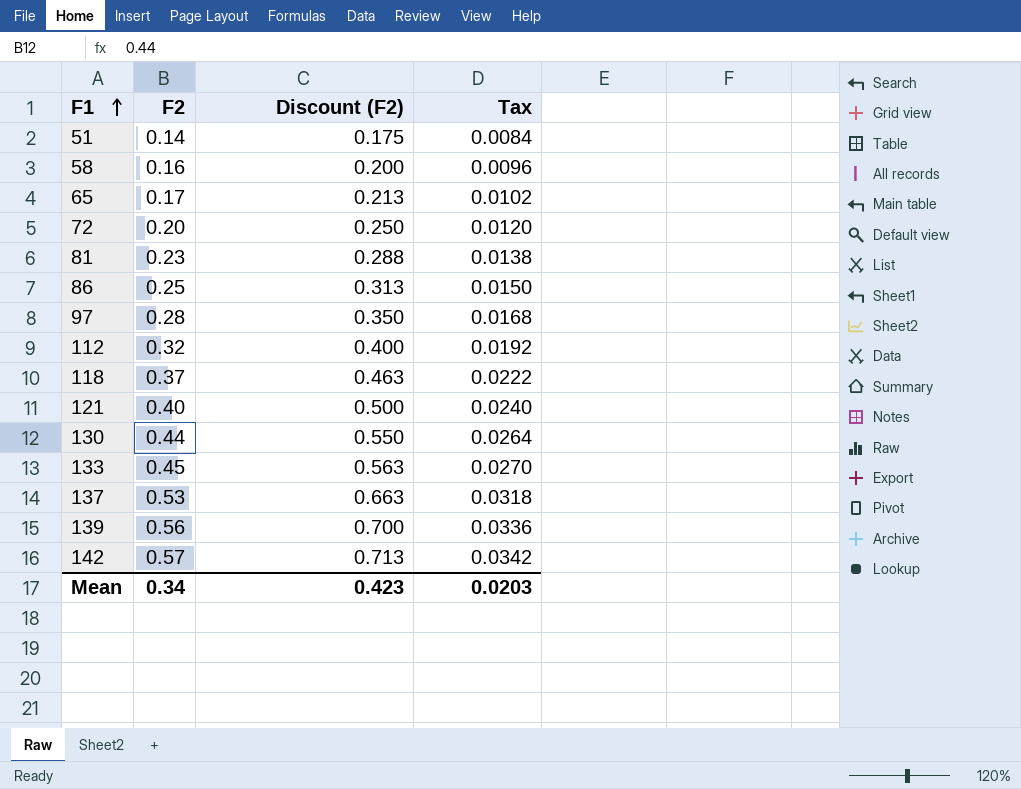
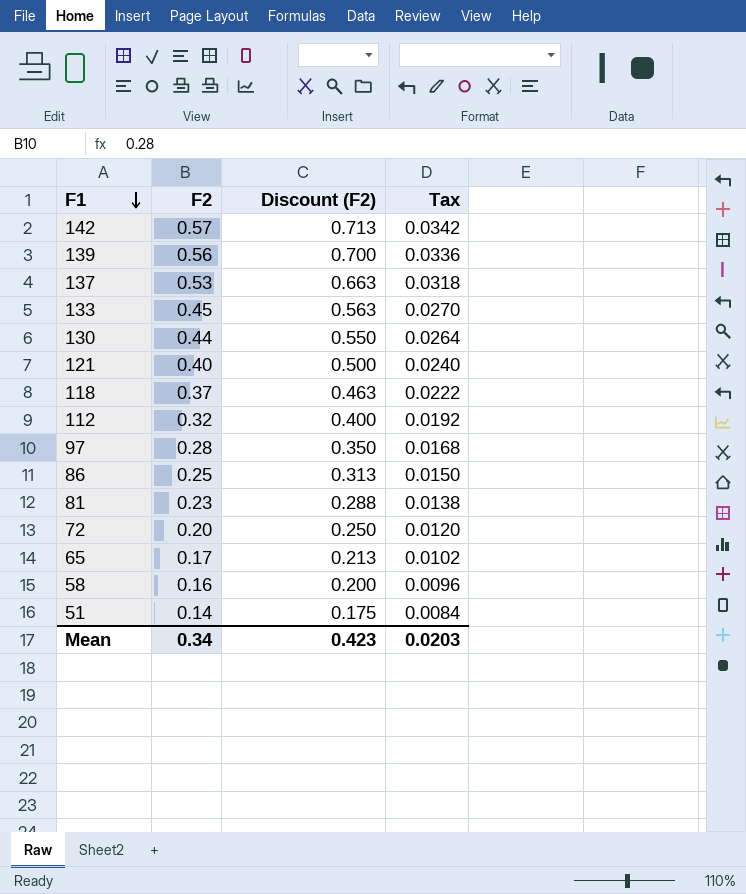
row order: F1 ascending -> F1 descending

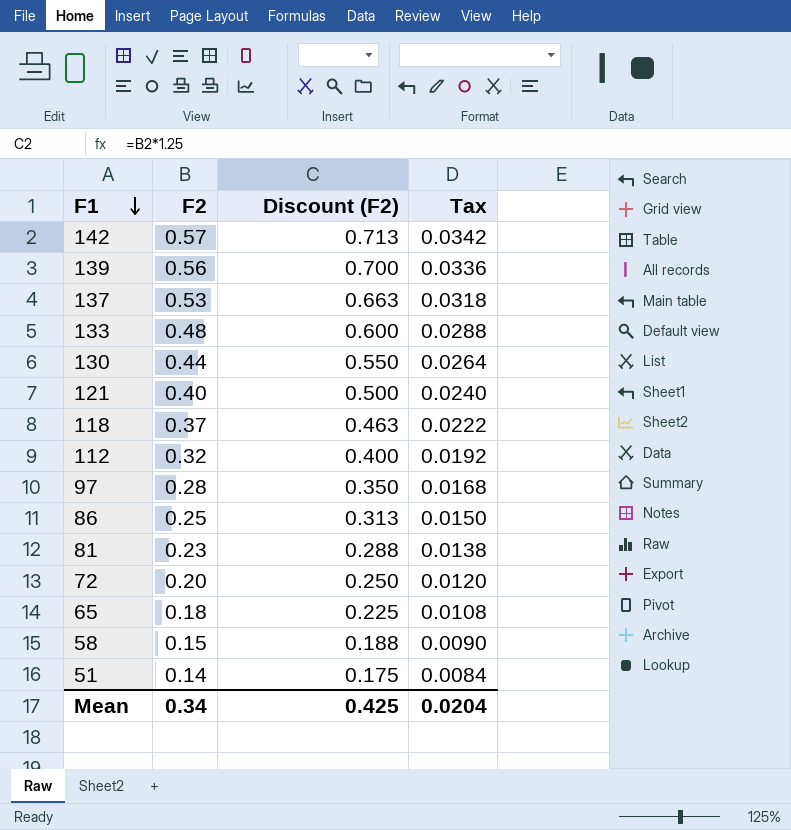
133 | F2: 0.45 -> 0.48
133 | Discount (F2): 0.563 -> 0.600
133 | Tax: 0.0270 -> 0.0288
65 | F2: 0.17 -> 0.18
65 | Discount (F2): 0.213 -> 0.225
65 | Tax: 0.0102 -> 0.0108
58 | F2: 0.16 -> 0.15
58 | Discount (F2): 0.200 -> 0.188
58 | Tax: 0.0096 -> 0.0090
Mean | Discount (F2): 0.423 -> 0.425
Mean | Tax: 0.0203 -> 0.0204

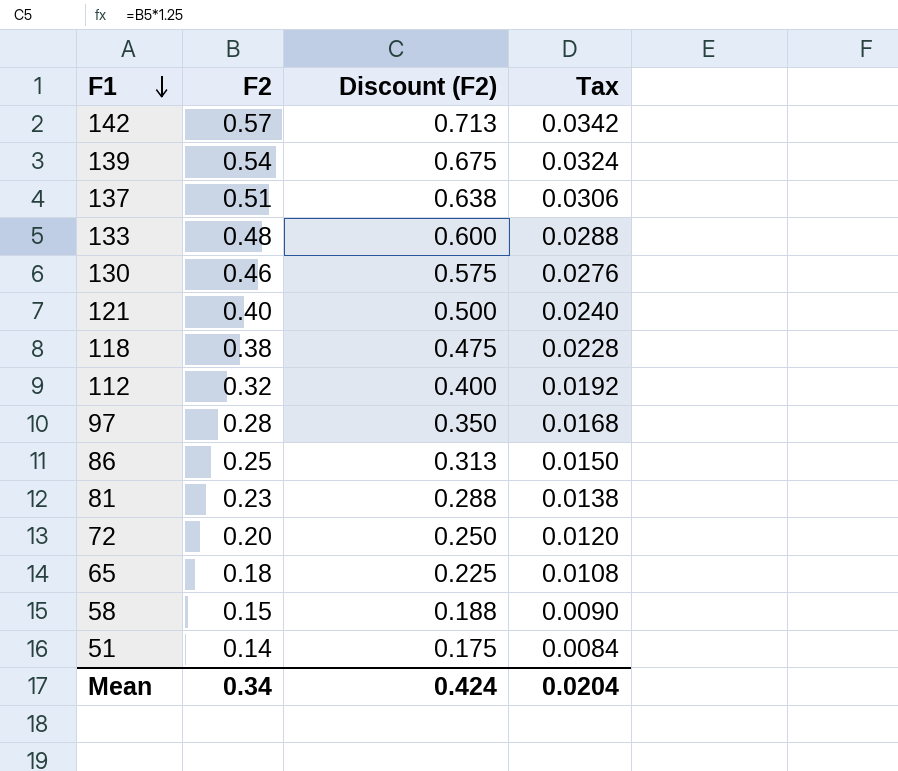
139 | F2: 0.56 -> 0.54
139 | Discount (F2): 0.700 -> 0.675
139 | Tax: 0.0336 -> 0.0324
137 | F2: 0.53 -> 0.51
137 | Discount (F2): 0.663 -> 0.638
137 | Tax: 0.0318 -> 0.0306
130 | F2: 0.44 -> 0.46
130 | Discount (F2): 0.550 -> 0.575
130 | Tax: 0.0264 -> 0.0276
118 | F2: 0.37 -> 0.38
118 | Discount (F2): 0.463 -> 0.475
118 | Tax: 0.0222 -> 0.0228
Mean | Discount (F2): 0.425 -> 0.424

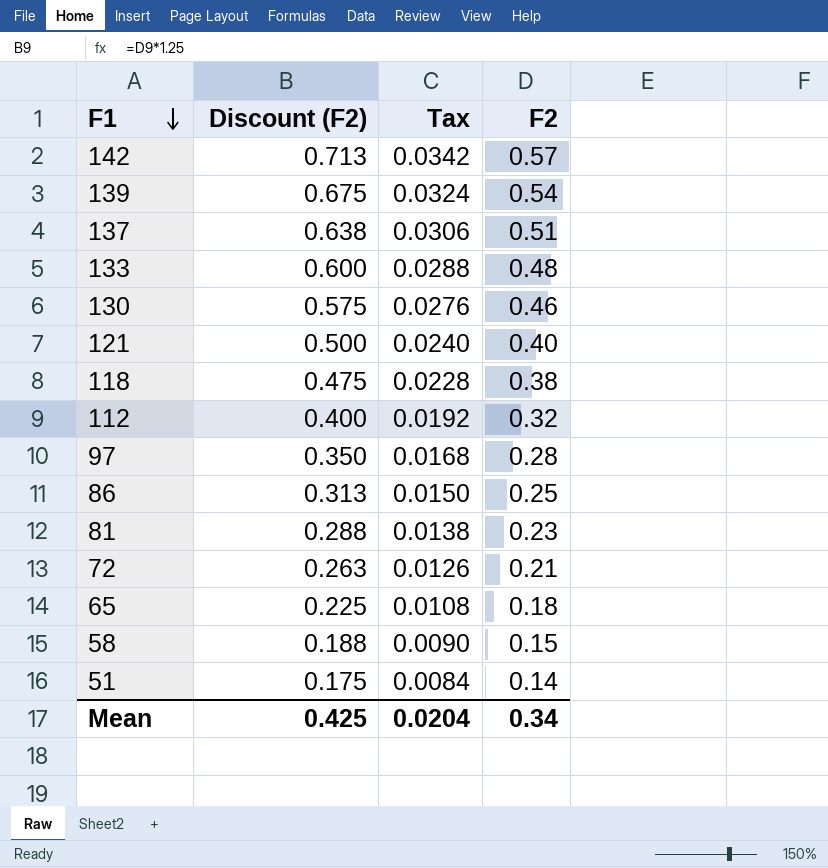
column F2 | position: 2 -> 4
72 | Discount (F2): 0.250 -> 0.263
72 | Tax: 0.0120 -> 0.0126
72 | F2: 0.20 -> 0.21
Mean | Discount (F2): 0.424 -> 0.425

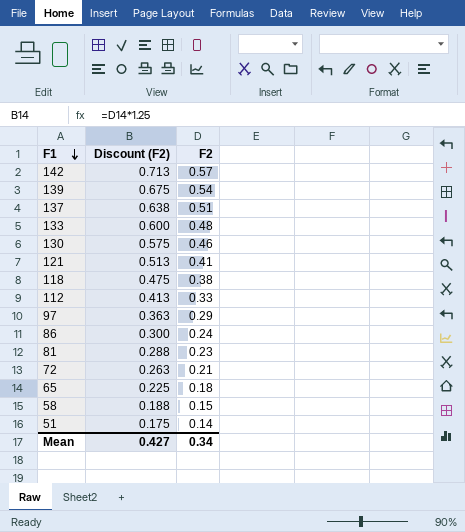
column Tax | formula: [F2] * 0.06 -> none
121 | Discount (F2): 0.500 -> 0.513
121 | F2: 0.40 -> 0.41
112 | Discount (F2): 0.400 -> 0.413
112 | F2: 0.32 -> 0.33
97 | Discount (F2): 0.350 -> 0.363
97 | F2: 0.28 -> 0.29
86 | Discount (F2): 0.313 -> 0.300
86 | F2: 0.25 -> 0.24
Mean | Discount (F2): 0.425 -> 0.427

